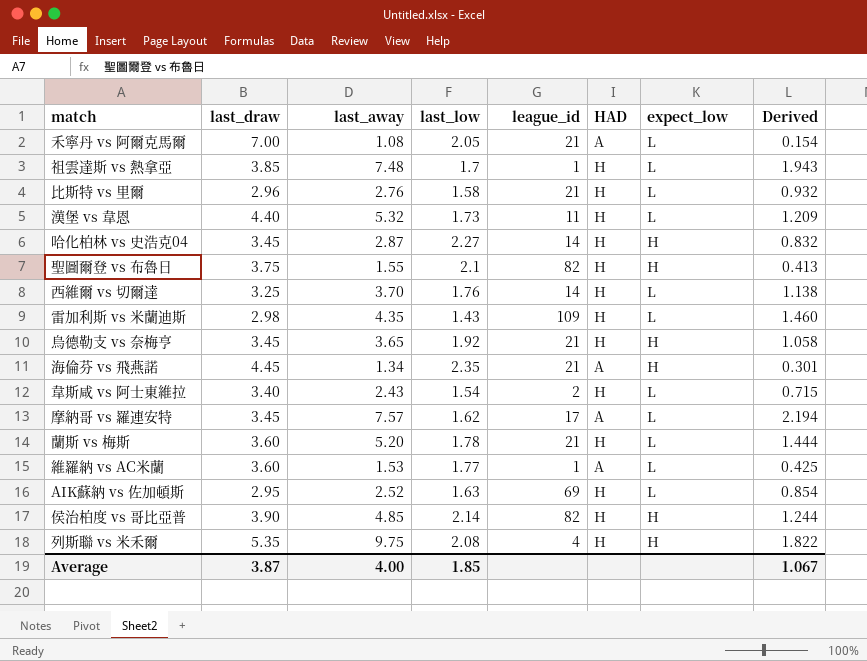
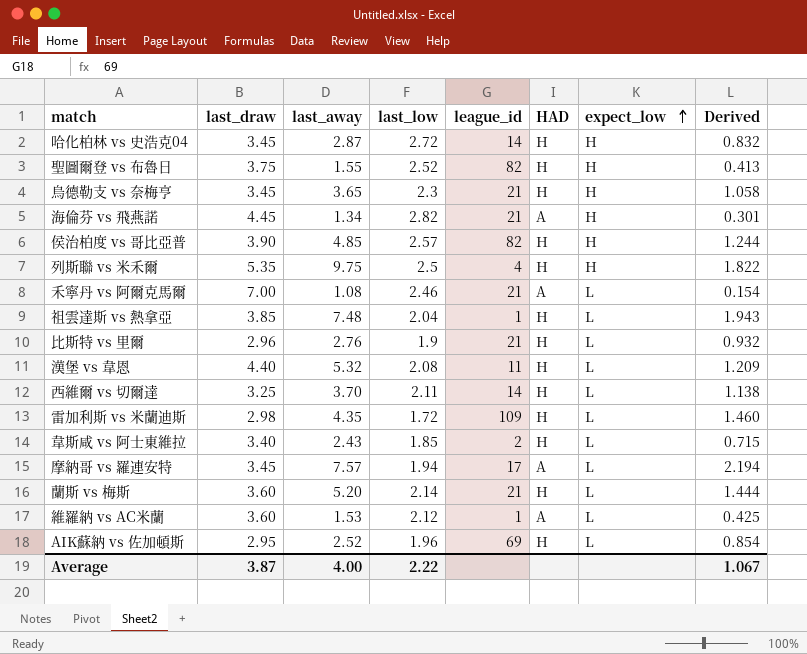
row order: none -> expect_low ascending
哈化柏林 vs 史浩克04 | last_low: 2.27 -> 2.72
聖圖爾登 vs 布魯日 | last_low: 2.1 -> 2.52
烏德勒支 vs 奈梅亨 | last_low: 1.92 -> 2.3
海倫芬 vs 飛燕諾 | last_low: 2.35 -> 2.82
侯治柏度 vs 哥比亞普 | last_low: 2.14 -> 2.57
列斯聯 vs 米禾爾 | last_low: 2.08 -> 2.5
禾寧丹 vs 阿爾克馬爾 | last_low: 2.05 -> 2.46
祖雲達斯 vs 熱拿亞 | last_low: 1.7 -> 2.04
比斯特 vs 里爾 | last_low: 1.58 -> 1.9
漢堡 vs 韋恩 | last_low: 1.73 -> 2.08
西維爾 vs 切爾達 | last_low: 1.76 -> 2.11
雷加利斯 vs 米蘭迪斯 | last_low: 1.43 -> 1.72
韋斯咸 vs 阿士東維拉 | last_low: 1.54 -> 1.85
摩納哥 vs 羅連安特 | last_low: 1.62 -> 1.94
蘭斯 vs 梅斯 | last_low: 1.78 -> 2.14
維羅納 vs AC米蘭 | last_low: 1.77 -> 2.12
AIK蘇納 vs 佐加頓斯 | last_low: 1.63 -> 1.96
Average | last_low: 1.85 -> 2.22

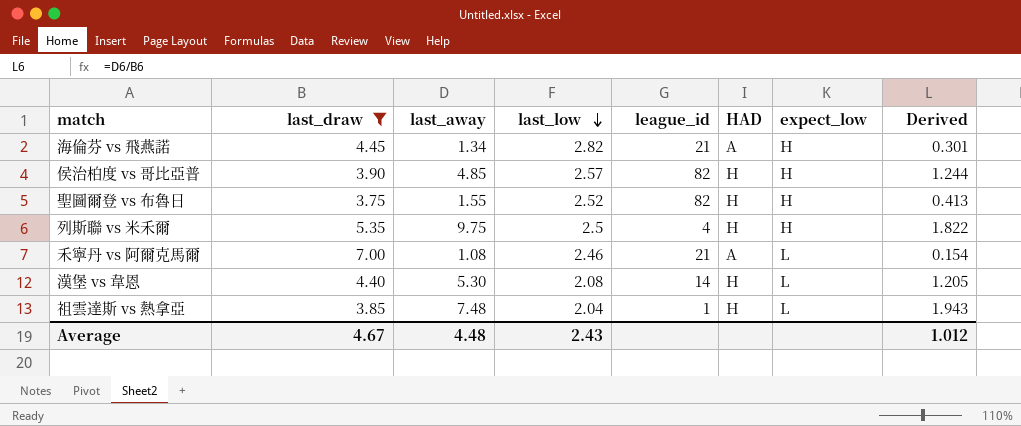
filter: none -> last_draw >= 3.75
row order: expect_low ascending -> last_low descending
漢堡 vs 韋恩 | last_away: 5.32 -> 5.30
漢堡 vs 韋恩 | league_id: 11 -> 14
漢堡 vs 韋恩 | Derived: 1.209 -> 1.205
Average | last_draw: 3.87 -> 4.67
Average | last_away: 4.00 -> 4.48
Average | last_low: 2.22 -> 2.43
Average | Derived: 1.067 -> 1.012

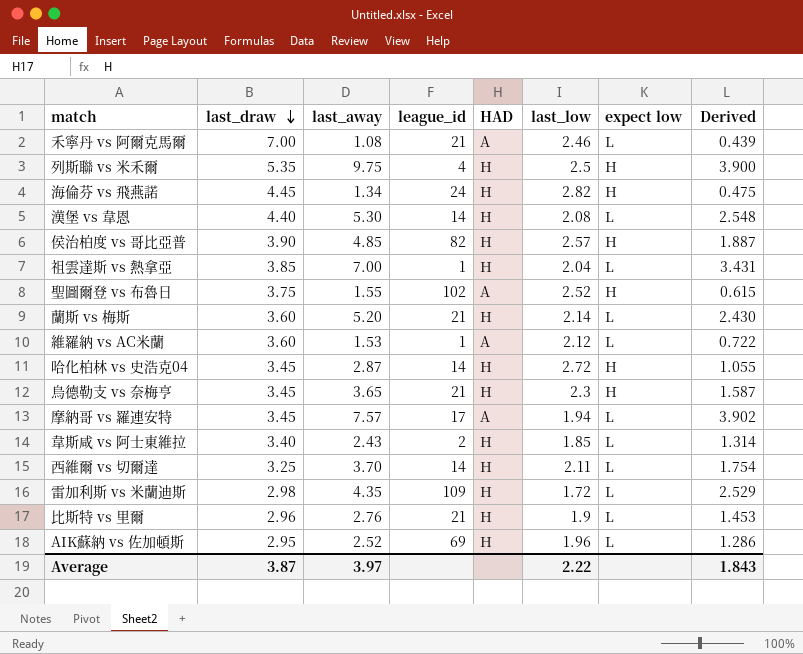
filter: last_draw >= 3.75 -> none
row order: last_low descending -> last_draw descending
column last_low | position: 4 -> 6
column name: expect_low -> expect low
column Derived | formula: [last_away] / [last_draw] -> [last_away] / [last_low]
海倫芬 vs 飛燕諾 | league_id: 21 -> 24
海倫芬 vs 飛燕諾 | HAD: A -> H
祖雲達斯 vs 熱拿亞 | last_away: 7.48 -> 7.00
聖圖爾登 vs 布魯日 | league_id: 82 -> 102
聖圖爾登 vs 布魯日 | HAD: H -> A
Average | last_draw: 4.67 -> 3.87
Average | last_away: 4.48 -> 3.97
Average | last_low: 2.43 -> 2.22
Average | Derived: 1.012 -> 1.843

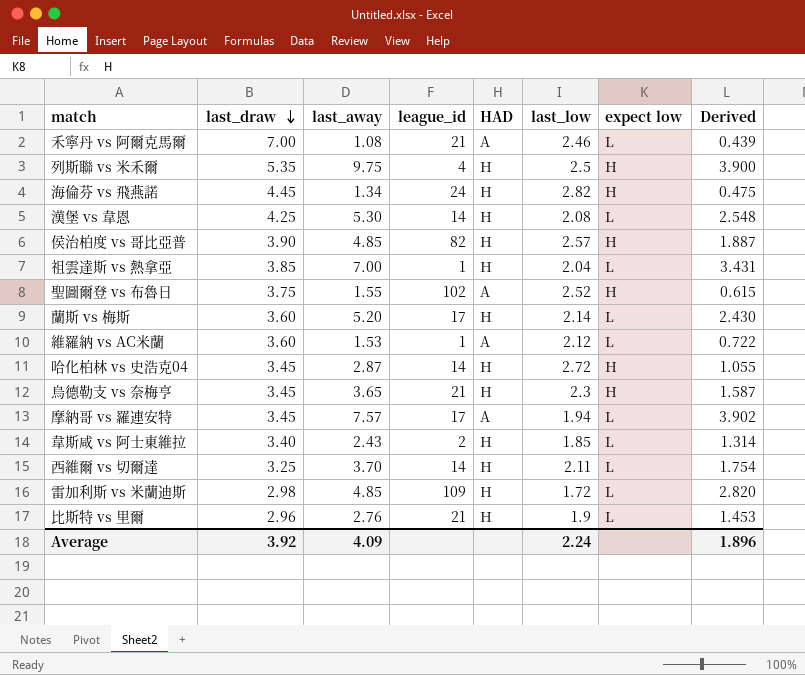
row AIK蘇納 vs 佐加頓斯: 2.95 | 2.52 | 69 | H | 1.96 | L | 1.286 -> none
漢堡 vs 韋恩 | last_draw: 4.40 -> 4.25
蘭斯 vs 梅斯 | league_id: 21 -> 17
雷加利斯 vs 米蘭迪斯 | last_away: 4.35 -> 4.85
雷加利斯 vs 米蘭迪斯 | Derived: 2.529 -> 2.820
Average | last_draw: 3.87 -> 3.92
Average | last_away: 3.97 -> 4.09
Average | last_low: 2.22 -> 2.24
Average | Derived: 1.843 -> 1.896

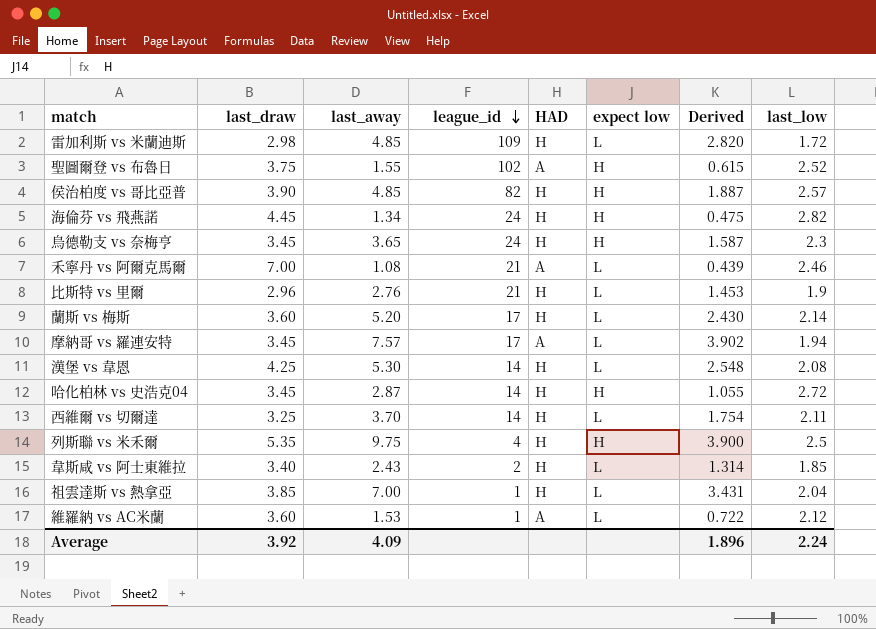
row order: last_draw descending -> league_id descending
column last_low | position: 6 -> 8
烏德勒支 vs 奈梅亨 | league_id: 21 -> 24

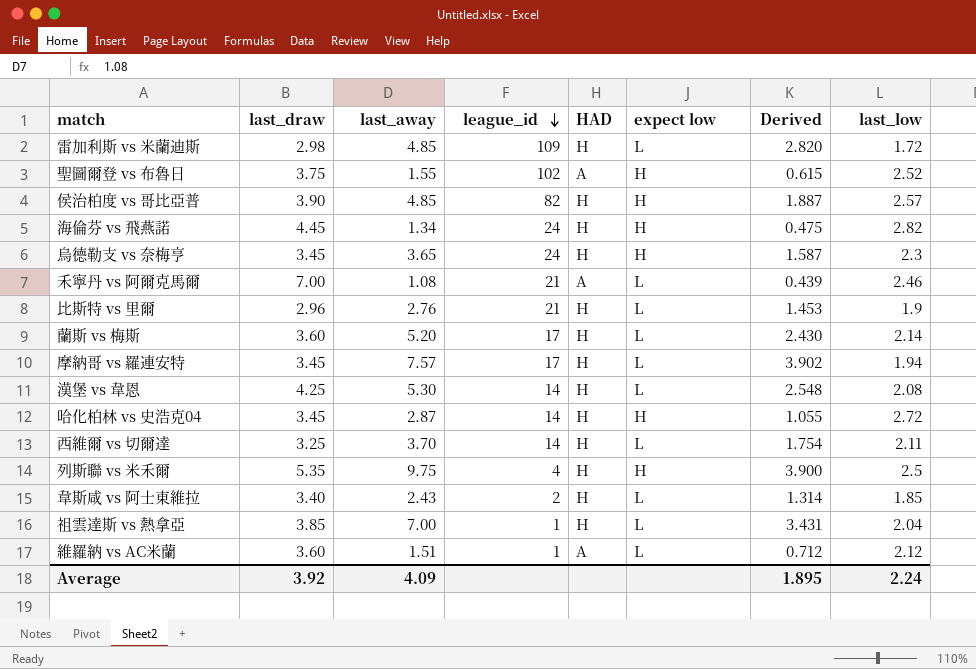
摩納哥 vs 羅連安特 | HAD: A -> H
維羅納 vs AC米蘭 | last_away: 1.53 -> 1.51
維羅納 vs AC米蘭 | Derived: 0.722 -> 0.712
Average | Derived: 1.896 -> 1.895

